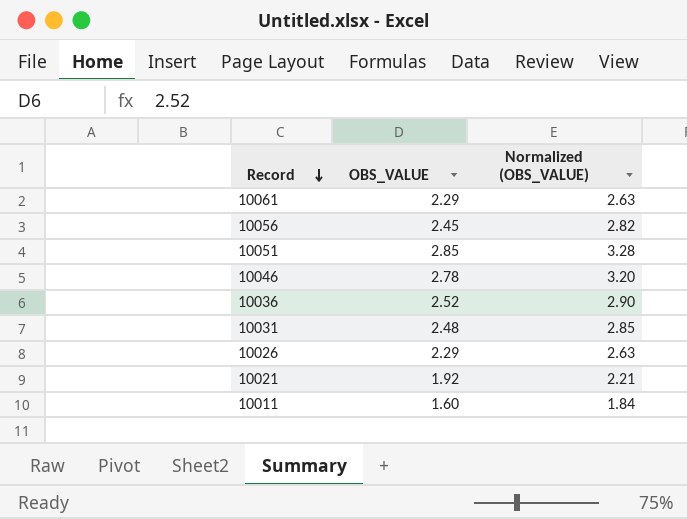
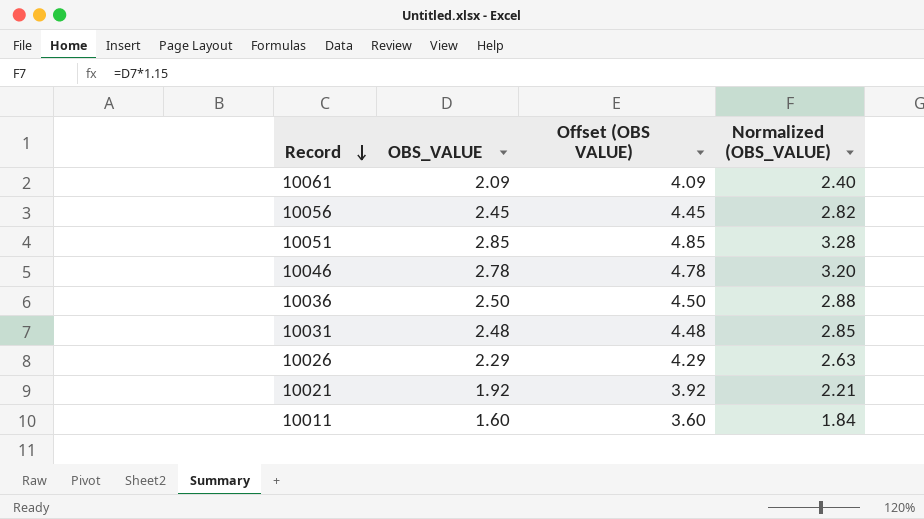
column Offset (OBS VALUE) | formula: none -> [OBS_VALUE] + 2
10061 | OBS_VALUE: 2.29 -> 2.09
10061 | Normalized (OBS_VALUE): 2.63 -> 2.40
10036 | OBS_VALUE: 2.52 -> 2.50
10036 | Normalized (OBS_VALUE): 2.90 -> 2.88

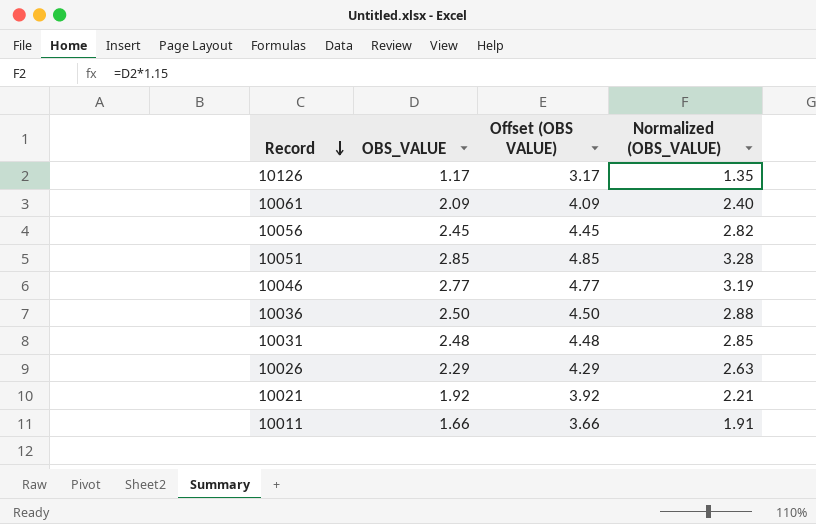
row 10126: none -> 1.17 | 3.17 | 1.35
10046 | OBS_VALUE: 2.78 -> 2.77
10046 | Offset (OBS VALUE): 4.78 -> 4.77
10046 | Normalized (OBS_VALUE): 3.20 -> 3.19
10011 | OBS_VALUE: 1.60 -> 1.66
10011 | Offset (OBS VALUE): 3.60 -> 3.66
10011 | Normalized (OBS_VALUE): 1.84 -> 1.91

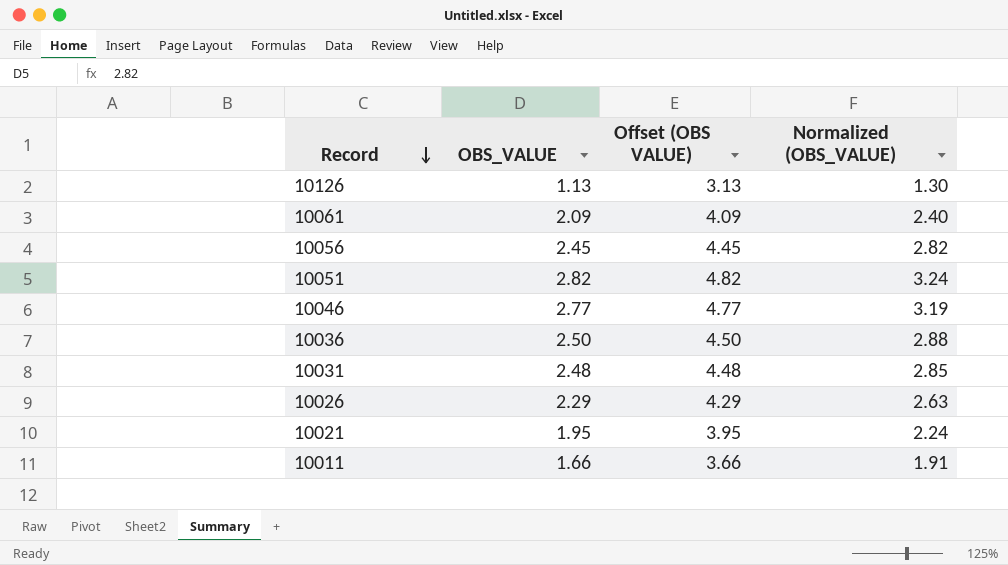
10126 | OBS_VALUE: 1.17 -> 1.13
10126 | Offset (OBS VALUE): 3.17 -> 3.13
10126 | Normalized (OBS_VALUE): 1.35 -> 1.30
10051 | OBS_VALUE: 2.85 -> 2.82
10051 | Offset (OBS VALUE): 4.85 -> 4.82
10051 | Normalized (OBS_VALUE): 3.28 -> 3.24
10021 | OBS_VALUE: 1.92 -> 1.95
10021 | Offset (OBS VALUE): 3.92 -> 3.95
10021 | Normalized (OBS_VALUE): 2.21 -> 2.24

